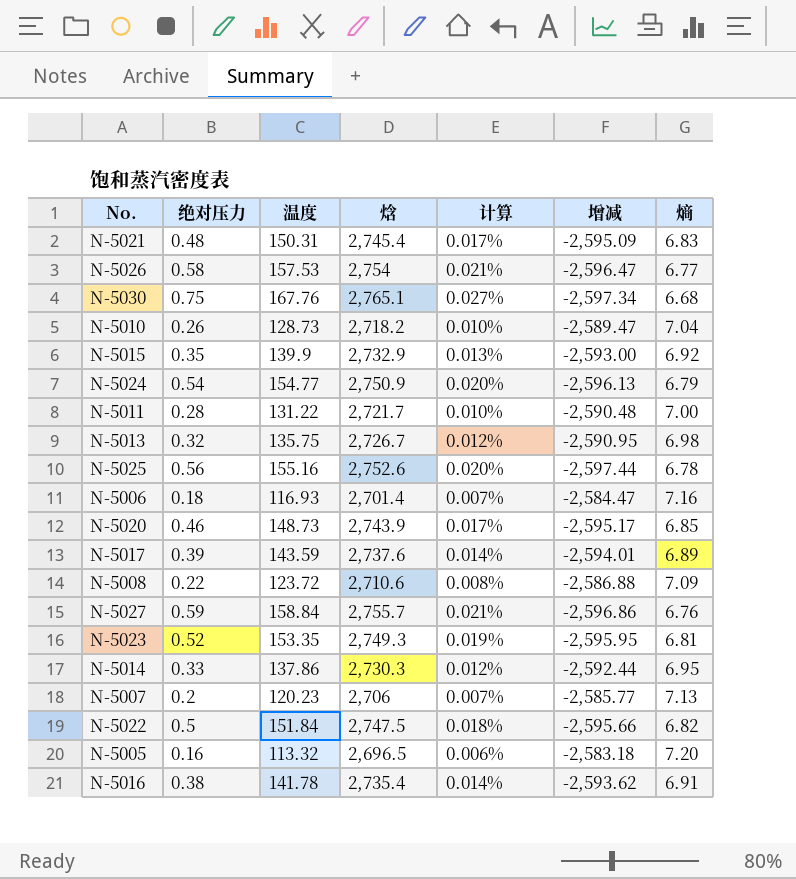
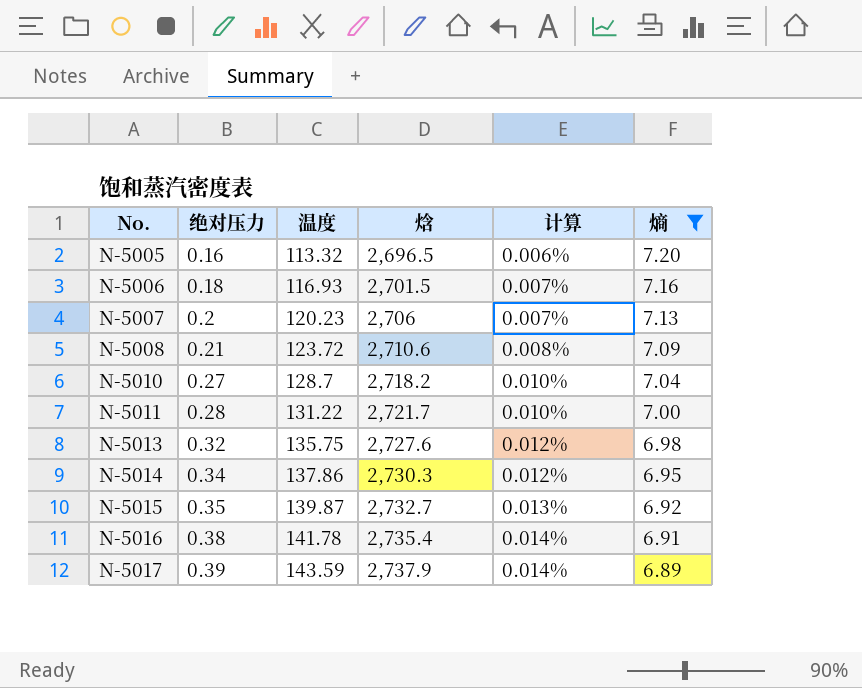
filter: none -> 熵 >= 6.89
row order: none -> No. ascending
column 增减 | formula: [温度] - [焓] -> none
N-5006 | 焓: 2,701.4 -> 2,701.5
N-5008 | 绝对压力: 0.22 -> 0.21
N-5010 | 绝对压力: 0.26 -> 0.27
N-5010 | 温度: 128.73 -> 128.7
N-5013 | 焓: 2,726.7 -> 2,727.6
N-5014 | 绝对压力: 0.33 -> 0.34
N-5015 | 温度: 139.9 -> 139.87
N-5015 | 焓: 2,732.9 -> 2,732.7
N-5017 | 焓: 2,737.6 -> 2,737.9

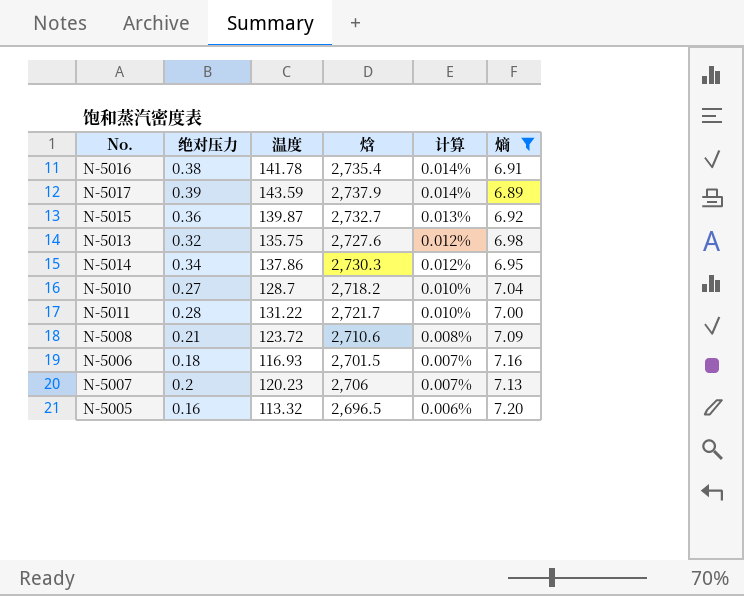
row order: No. ascending -> 计算 descending
N-5015 | 绝对压力: 0.35 -> 0.36

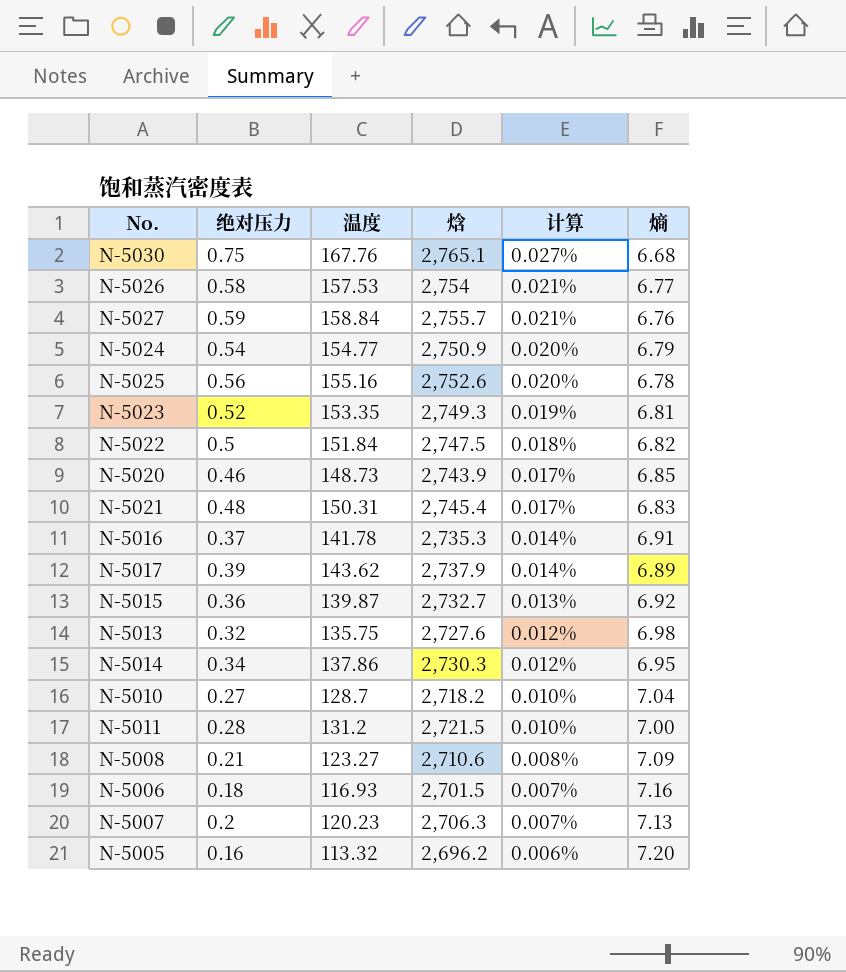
filter: 熵 >= 6.89 -> none
N-5016 | 绝对压力: 0.38 -> 0.37
N-5016 | 焓: 2,735.4 -> 2,735.3
N-5017 | 温度: 143.59 -> 143.62
N-5011 | 温度: 131.22 -> 131.2
N-5011 | 焓: 2,721.7 -> 2,721.5
N-5008 | 温度: 123.72 -> 123.27
N-5007 | 焓: 2,706 -> 2,706.3
N-5005 | 焓: 2,696.5 -> 2,696.2

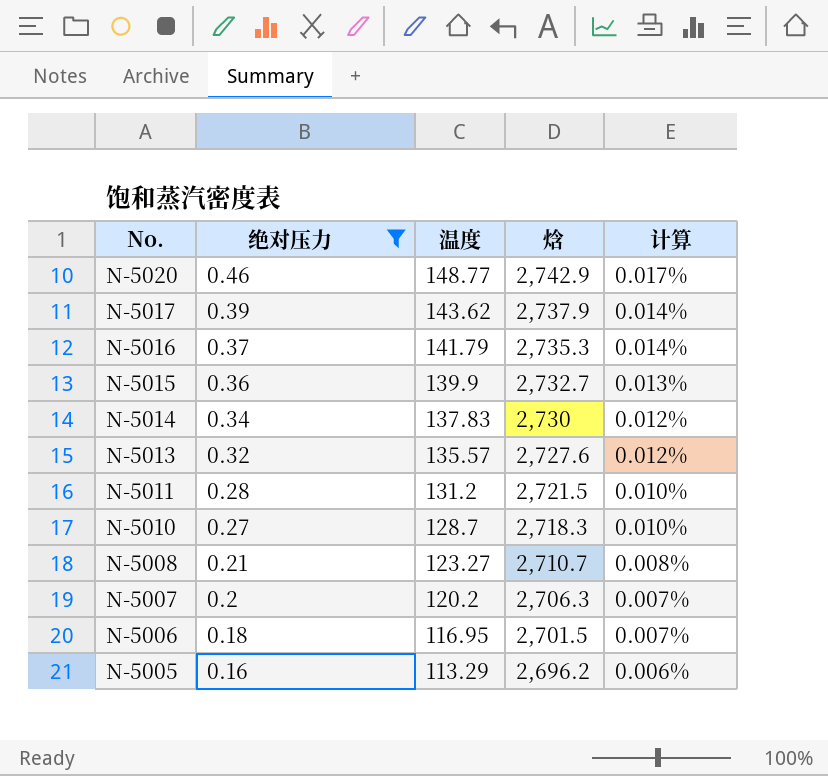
filter: none -> 绝对压力 <= 0.46
row order: 计算 descending -> No. descending
column 熵 | position: 6 -> none
N-5020 | 温度: 148.73 -> 148.77
N-5020 | 焓: 2,743.9 -> 2,742.9
N-5016 | 温度: 141.78 -> 141.79
N-5015 | 温度: 139.87 -> 139.9
N-5014 | 温度: 137.86 -> 137.83
N-5014 | 焓: 2,730.3 -> 2,730
N-5013 | 温度: 135.75 -> 135.57
N-5010 | 焓: 2,718.2 -> 2,718.3
N-5008 | 焓: 2,710.6 -> 2,710.7
N-5007 | 温度: 120.23 -> 120.2
N-5006 | 温度: 116.93 -> 116.95
N-5005 | 温度: 113.32 -> 113.29

